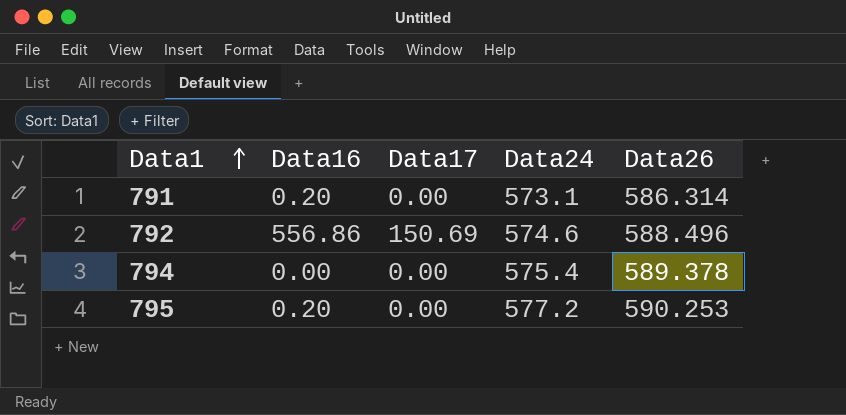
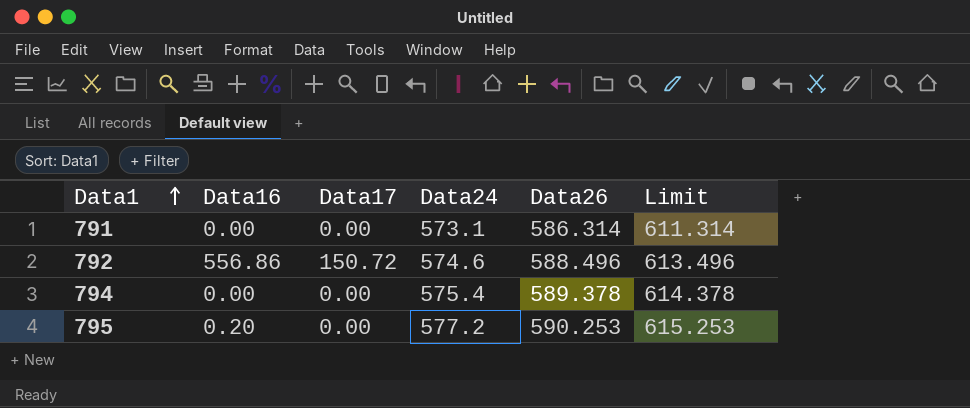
column Limit | formula: none -> [Data26] + 25
791 | Data16: 0.20 -> 0.00
792 | Data17: 150.69 -> 150.72

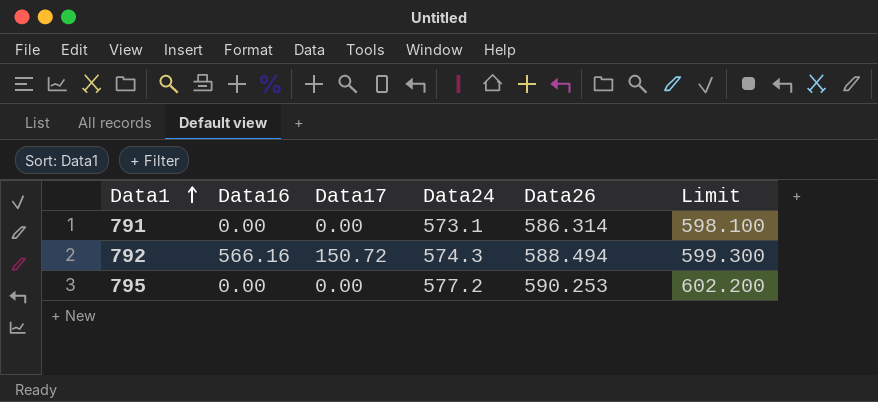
column Limit | formula: [Data26] + 25 -> [Data24] + 25
row 794: 0.00 | 0.00 | 575.4 | 589.378 | 614.378 -> none
792 | Data16: 556.86 -> 566.16
792 | Data24: 574.6 -> 574.3
792 | Data26: 588.496 -> 588.494
795 | Data16: 0.20 -> 0.00

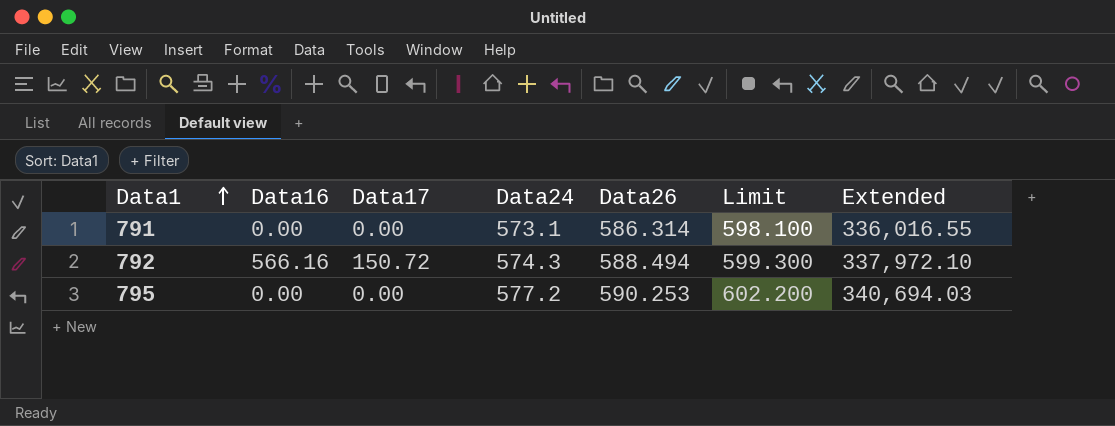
column Extended | formula: none -> [Data24] * [Data26]

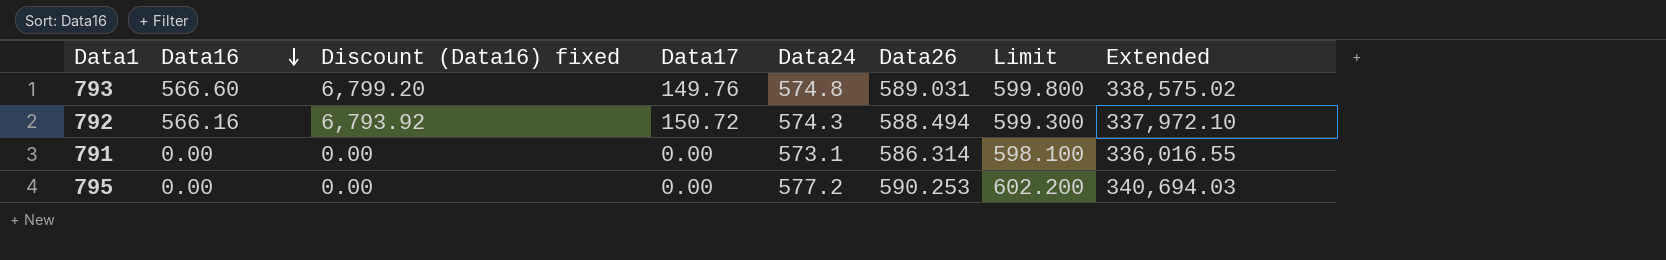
row order: Data1 ascending -> Data16 descending
column Discount (Data16) fixed | formula: none -> [Data16] * 12
row 793: none -> 566.60 | 6,799.20 | 149.76 | 574.8 | 589.031 | 599.800 | 338,575.02

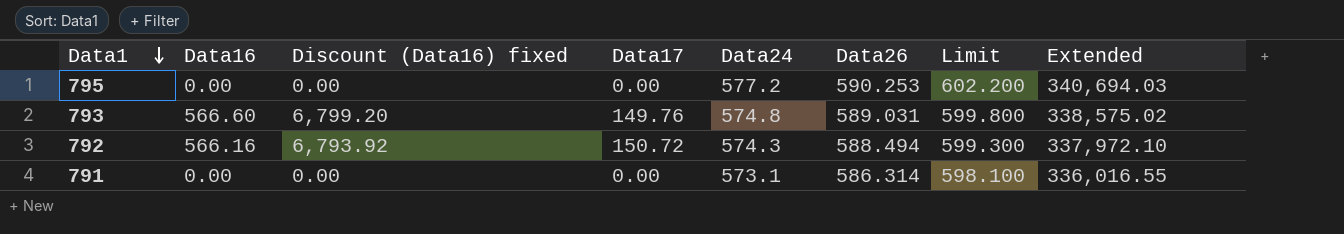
row order: Data16 descending -> Data1 descending

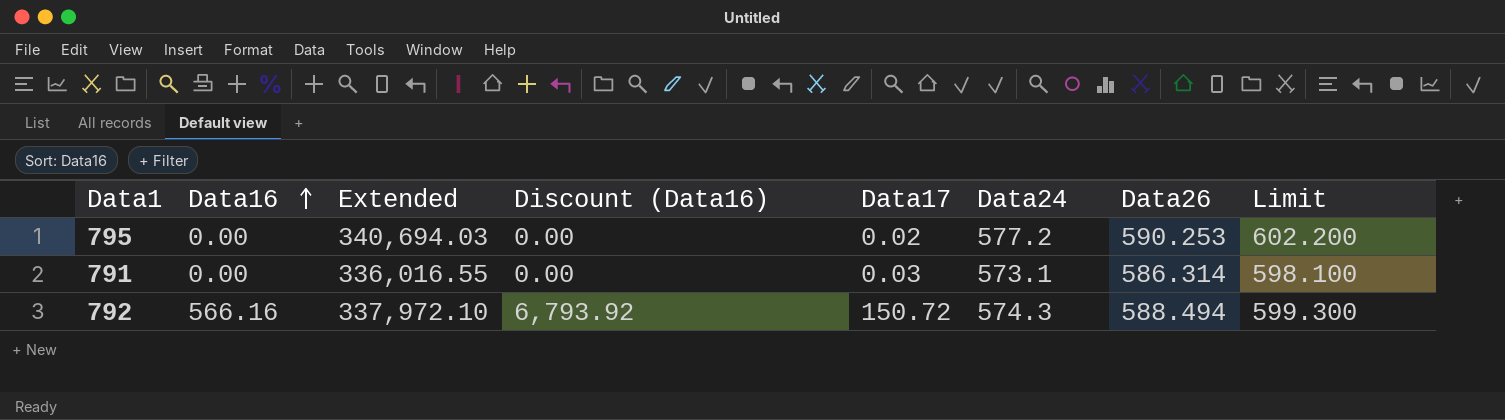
row order: Data1 descending -> Data16 ascending
column Extended | position: 8 -> 3
column name: Discount (Data16) fixed -> Discount (Data16)
row 793: 566.60 | 6,799.20 | 149.76 | 574.8 | 589.031 | 599.800 | 338,575.02 -> none
795 | Data17: 0.00 -> 0.02
791 | Data17: 0.00 -> 0.03

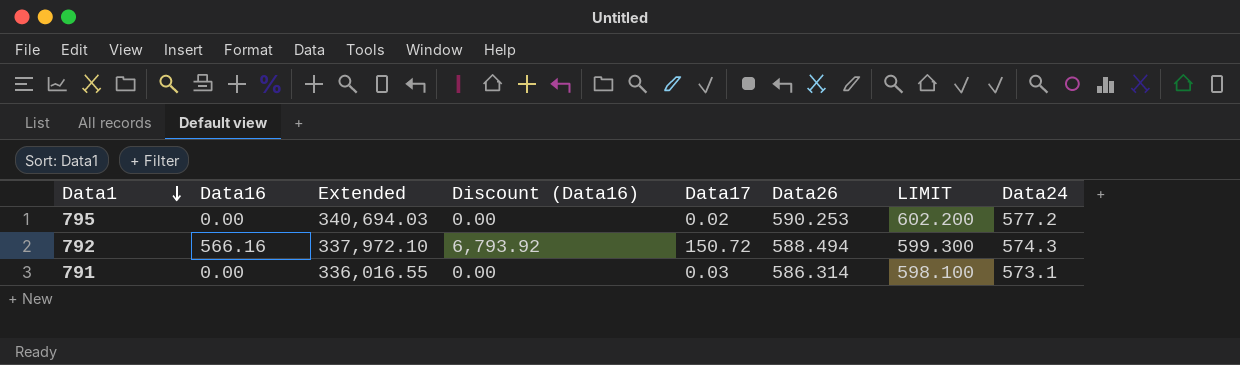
row order: Data16 ascending -> Data1 descending
column name: Limit -> LIMIT
column Data24 | position: 6 -> 8

